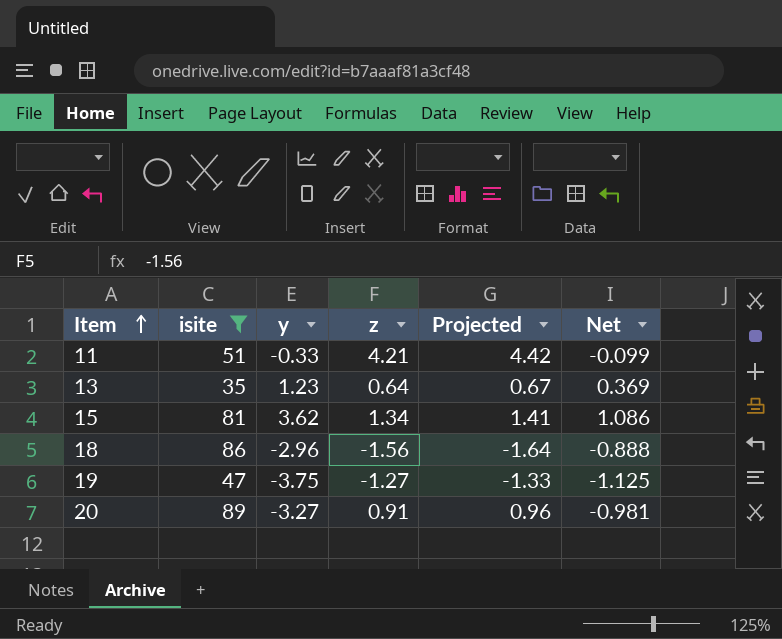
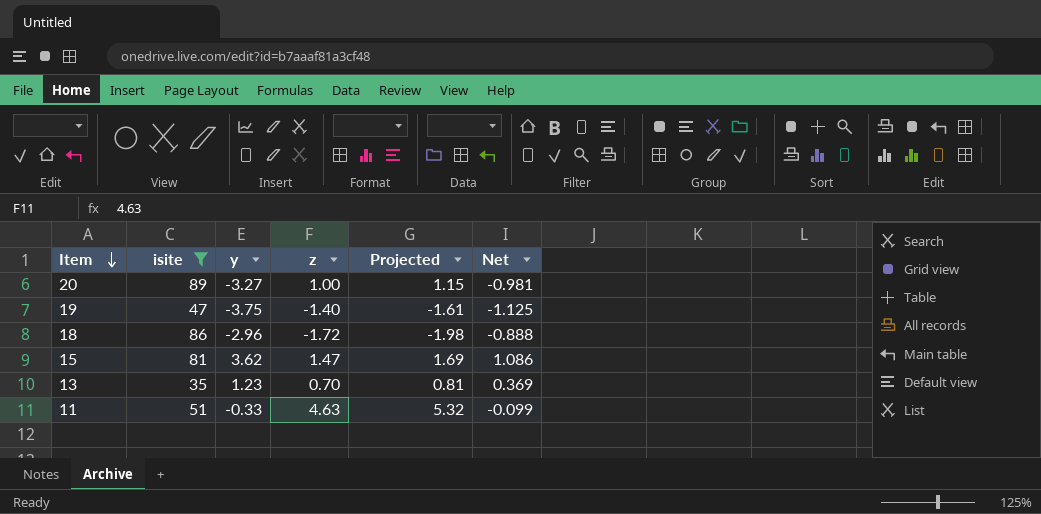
row order: Item ascending -> Item descending
column Projected | formula: [z] * 1.05 -> [z] * 1.15
20 | z: 0.91 -> 1.00
19 | z: -1.27 -> -1.40
18 | z: -1.56 -> -1.72
15 | z: 1.34 -> 1.47
13 | z: 0.64 -> 0.70
11 | z: 4.21 -> 4.63

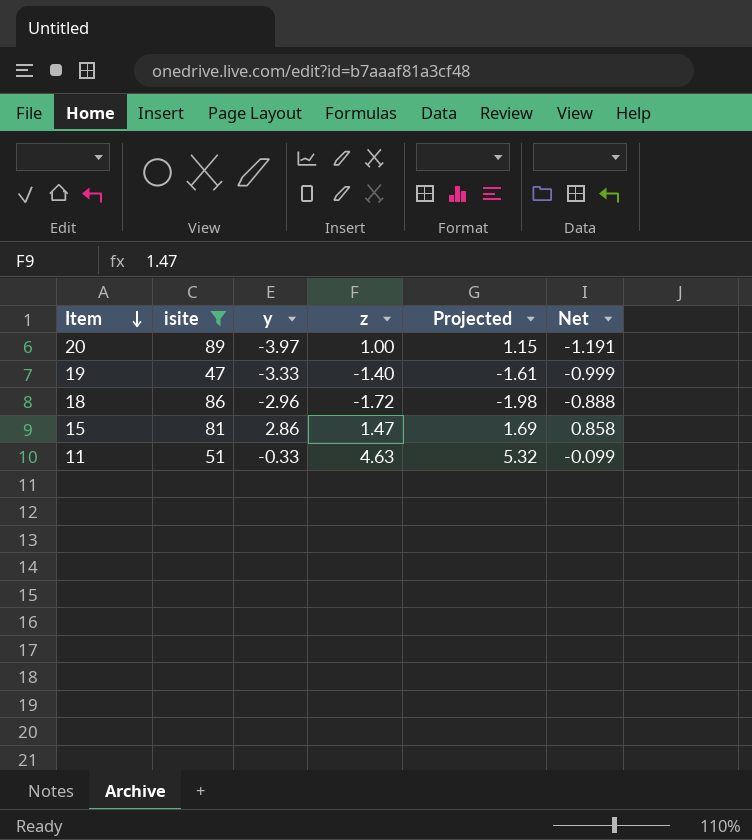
row 13: 35 | 1.23 | 0.70 | 0.81 | 0.369 -> none
20 | y: -3.27 -> -3.97
20 | Net: -0.981 -> -1.191
19 | y: -3.75 -> -3.33
19 | Net: -1.125 -> -0.999
15 | y: 3.62 -> 2.86
15 | Net: 1.086 -> 0.858

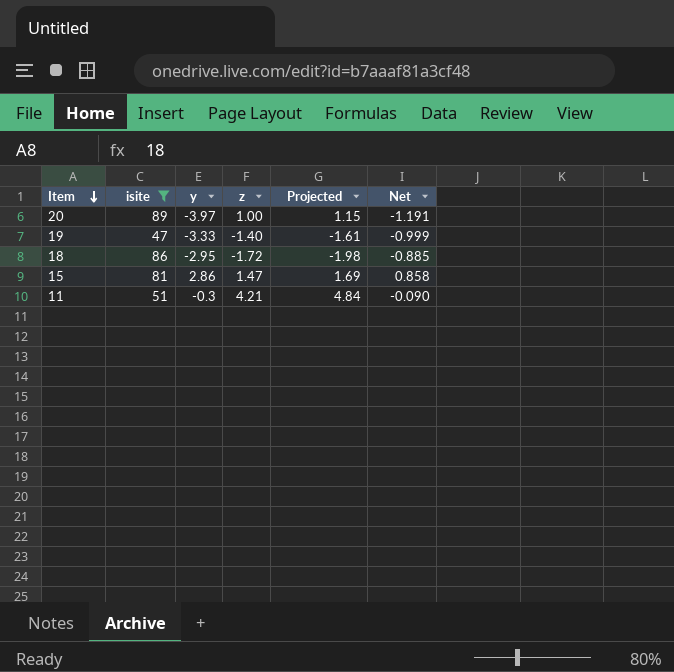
18 | y: -2.96 -> -2.95
18 | Net: -0.888 -> -0.885
11 | y: -0.33 -> -0.3
11 | z: 4.63 -> 4.21
11 | Projected: 5.32 -> 4.84
11 | Net: -0.099 -> -0.090

